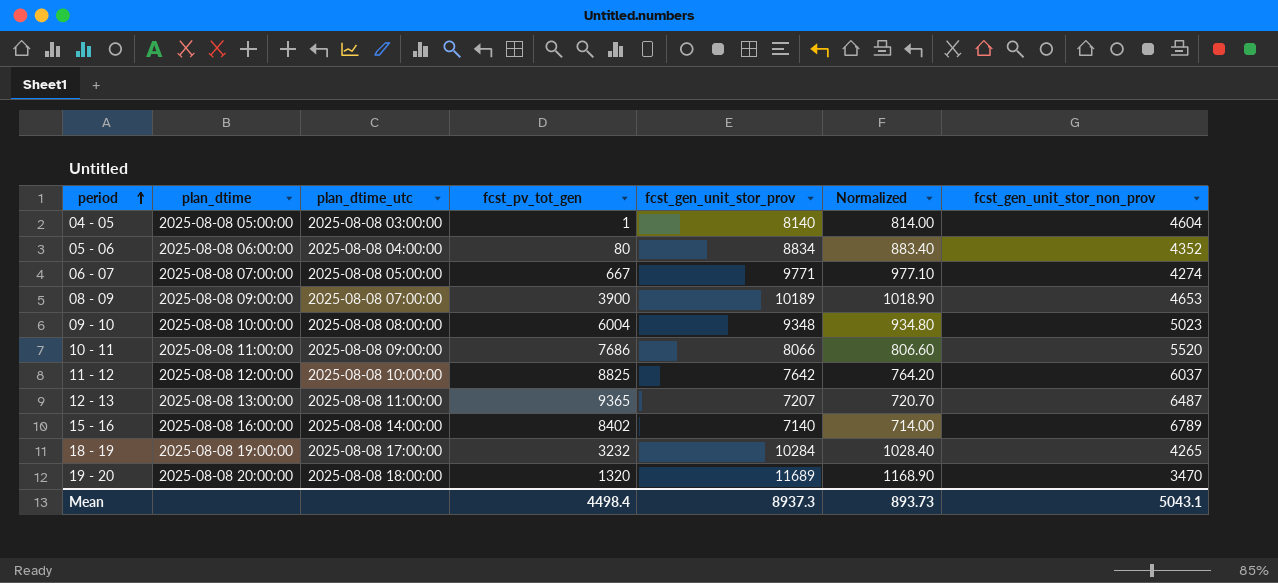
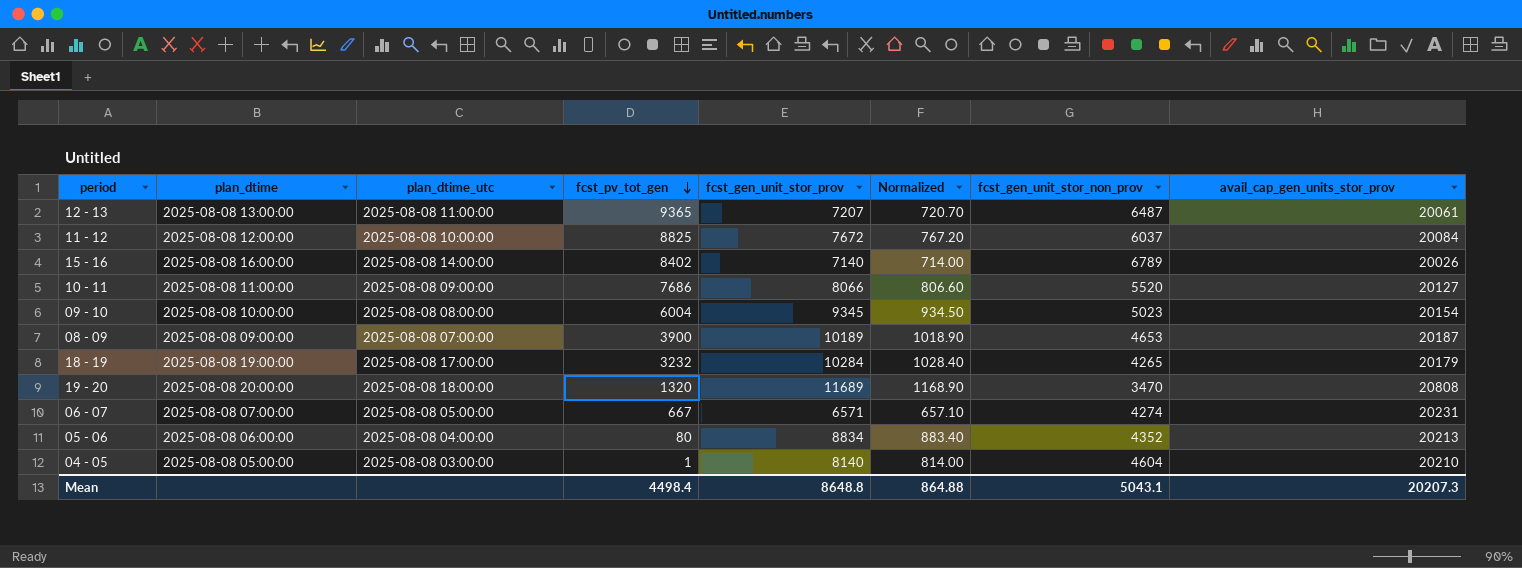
row order: period ascending -> fcst_pv_tot_gen descending
column avail_cap_gen_units_stor_prov | position: none -> 8
11 - 12 | fcst_gen_unit_stor_prov: 7642 -> 7672
11 - 12 | Normalized: 764.20 -> 767.20
09 - 10 | fcst_gen_unit_stor_prov: 9348 -> 9345
09 - 10 | Normalized: 934.80 -> 934.50
06 - 07 | fcst_gen_unit_stor_prov: 9771 -> 6571
06 - 07 | Normalized: 977.10 -> 657.10
Mean | fcst_gen_unit_stor_prov: 8937.3 -> 8648.8
Mean | Normalized: 893.73 -> 864.88

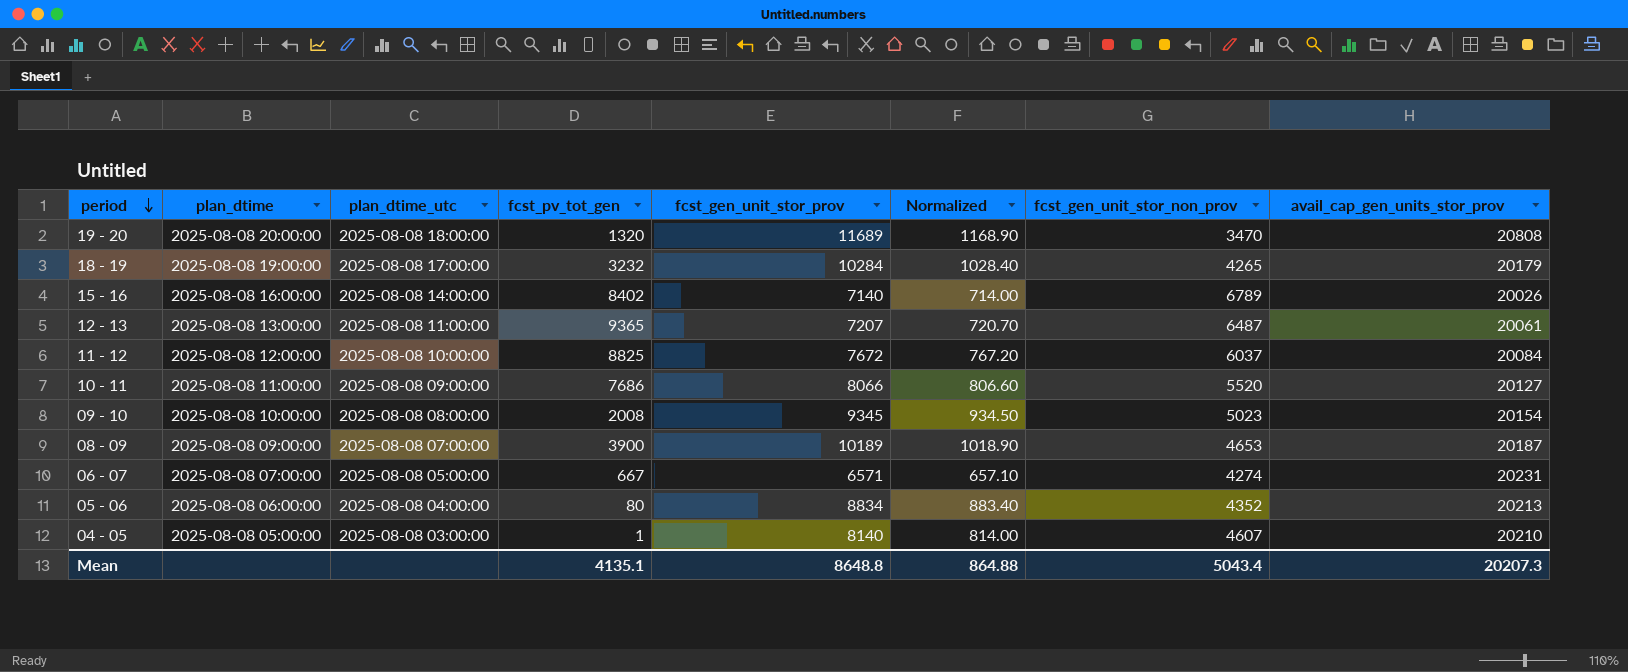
row order: fcst_pv_tot_gen descending -> period descending
09 - 10 | fcst_pv_tot_gen: 6004 -> 2008
04 - 05 | fcst_gen_unit_stor_non_prov: 4604 -> 4607
Mean | fcst_pv_tot_gen: 4498.4 -> 4135.1
Mean | fcst_gen_unit_stor_non_prov: 5043.1 -> 5043.4

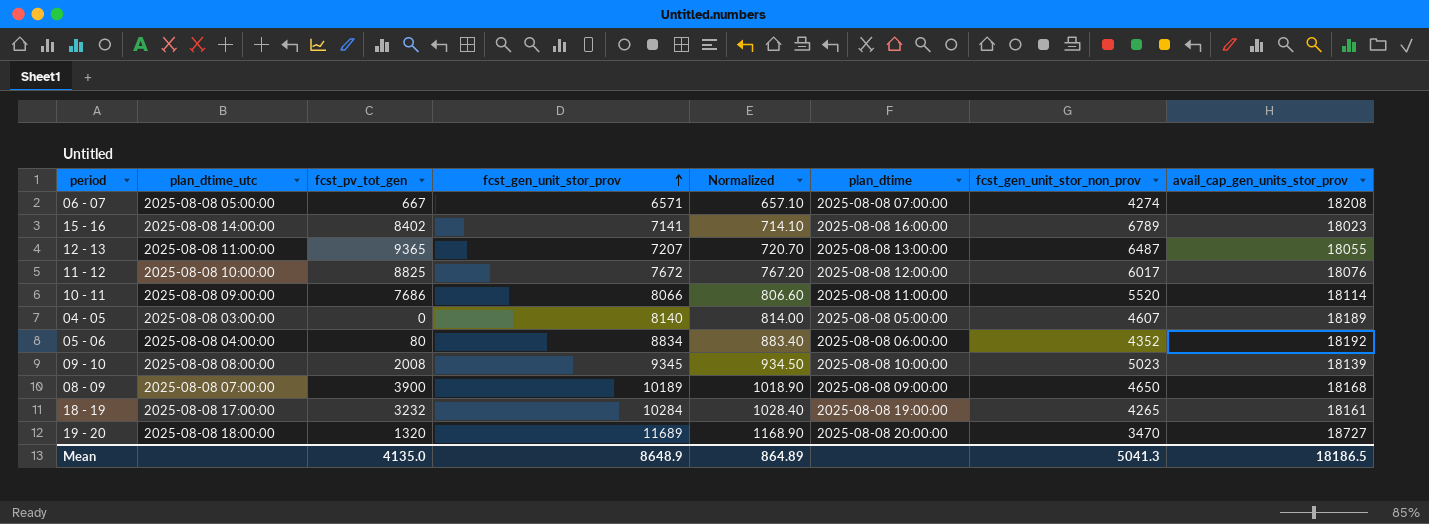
row order: period descending -> fcst_gen_unit_stor_prov ascending
column plan_dtime | position: 2 -> 6
06 - 07 | avail_cap_gen_units_stor_prov: 20231 -> 18208
15 - 16 | fcst_gen_unit_stor_prov: 7140 -> 7141
15 - 16 | Normalized: 714.00 -> 714.10
15 - 16 | avail_cap_gen_units_stor_prov: 20026 -> 18023
12 - 13 | avail_cap_gen_units_stor_prov: 20061 -> 18055
11 - 12 | fcst_gen_unit_stor_non_prov: 6037 -> 6017
11 - 12 | avail_cap_gen_units_stor_prov: 20084 -> 18076
10 - 11 | avail_cap_gen_units_stor_prov: 20127 -> 18114
04 - 05 | fcst_pv_tot_gen: 1 -> 0
04 - 05 | avail_cap_gen_units_stor_prov: 20210 -> 18189
05 - 06 | avail_cap_gen_units_stor_prov: 20213 -> 18192
09 - 10 | avail_cap_gen_units_stor_prov: 20154 -> 18139
08 - 09 | fcst_gen_unit_stor_non_prov: 4653 -> 4650
08 - 09 | avail_cap_gen_units_stor_prov: 20187 -> 18168
18 - 19 | avail_cap_gen_units_stor_prov: 20179 -> 18161
19 - 20 | avail_cap_gen_units_stor_prov: 20808 -> 18727
Mean | fcst_pv_tot_gen: 4135.1 -> 4135.0
Mean | fcst_gen_unit_stor_prov: 8648.8 -> 8648.9
Mean | Normalized: 864.88 -> 864.89
Mean | fcst_gen_unit_stor_non_prov: 5043.4 -> 5041.3
Mean | avail_cap_gen_units_stor_prov: 20207.3 -> 18186.5

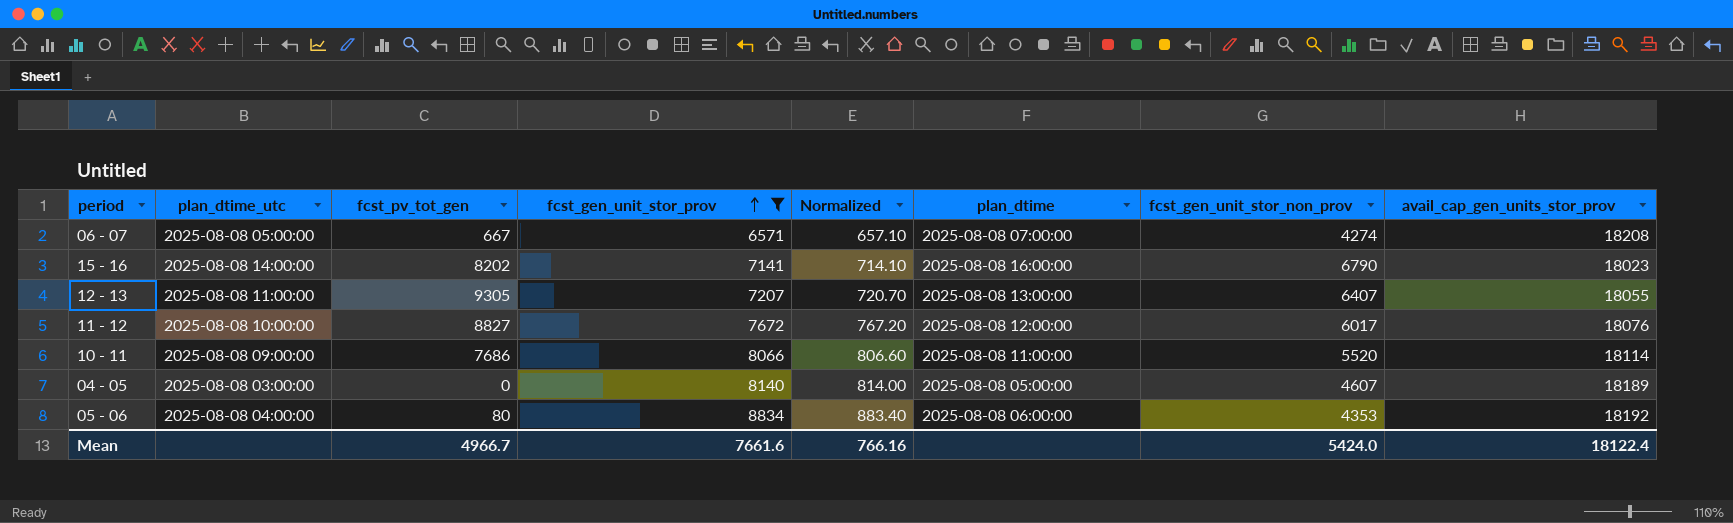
filter: none -> fcst_gen_unit_stor_prov <= 8834
15 - 16 | fcst_pv_tot_gen: 8402 -> 8202
15 - 16 | fcst_gen_unit_stor_non_prov: 6789 -> 6790
12 - 13 | fcst_pv_tot_gen: 9365 -> 9305
12 - 13 | fcst_gen_unit_stor_non_prov: 6487 -> 6407
11 - 12 | fcst_pv_tot_gen: 8825 -> 8827
05 - 06 | fcst_gen_unit_stor_non_prov: 4352 -> 4353
Mean | fcst_pv_tot_gen: 4135.0 -> 4966.7
Mean | fcst_gen_unit_stor_prov: 8648.9 -> 7661.6
Mean | Normalized: 864.89 -> 766.16
Mean | fcst_gen_unit_stor_non_prov: 5041.3 -> 5424.0
Mean | avail_cap_gen_units_stor_prov: 18186.5 -> 18122.4

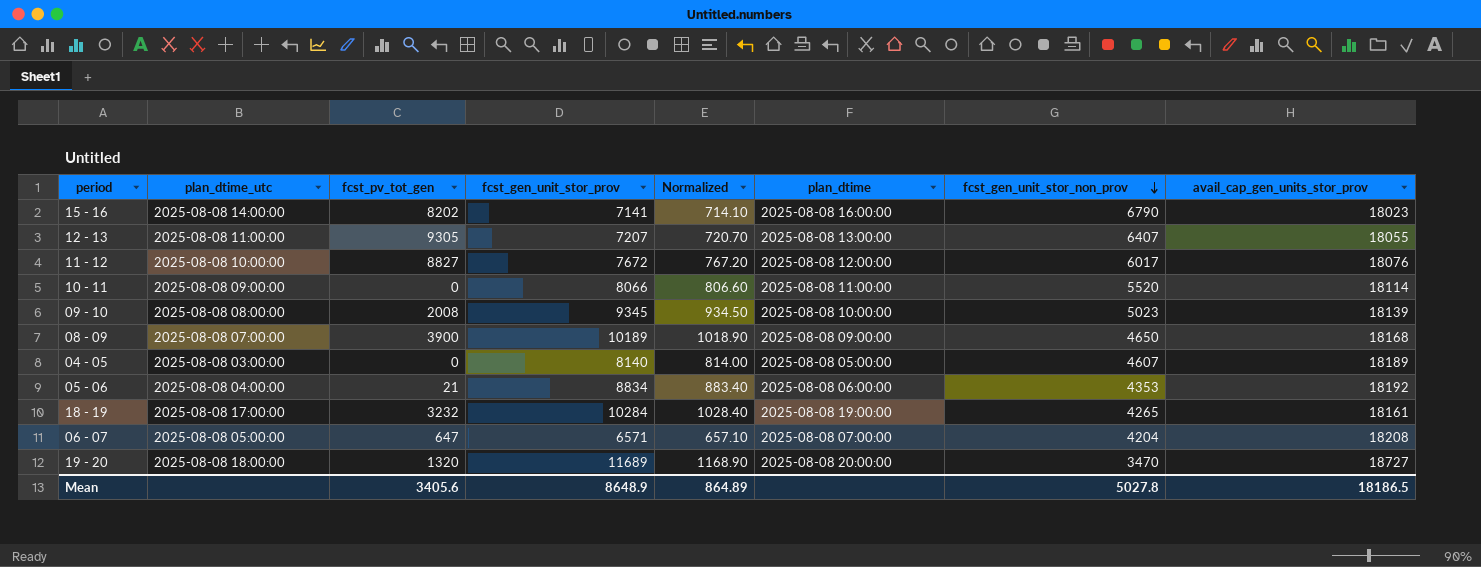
filter: fcst_gen_unit_stor_prov <= 8834 -> none
row order: fcst_gen_unit_stor_prov ascending -> fcst_gen_unit_stor_non_prov descending
10 - 11 | fcst_pv_tot_gen: 7686 -> 0
05 - 06 | fcst_pv_tot_gen: 80 -> 21
06 - 07 | fcst_pv_tot_gen: 667 -> 647
06 - 07 | fcst_gen_unit_stor_non_prov: 4274 -> 4204
Mean | fcst_pv_tot_gen: 4966.7 -> 3405.6
Mean | fcst_gen_unit_stor_prov: 7661.6 -> 8648.9
Mean | Normalized: 766.16 -> 864.89
Mean | fcst_gen_unit_stor_non_prov: 5424.0 -> 5027.8
Mean | avail_cap_gen_units_stor_prov: 18122.4 -> 18186.5

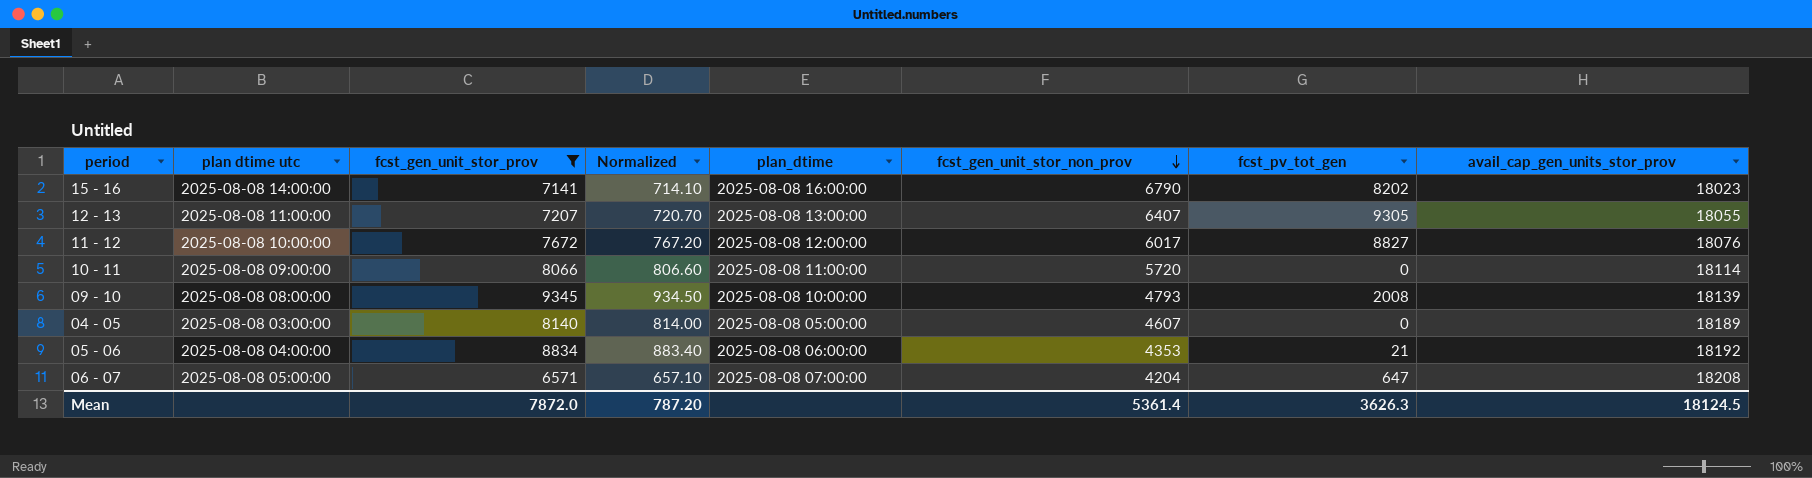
filter: none -> fcst_gen_unit_stor_prov <= 9345
column name: plan_dtime_utc -> plan dtime utc
column fcst_pv_tot_gen | position: 3 -> 7
10 - 11 | fcst_gen_unit_stor_non_prov: 5520 -> 5720
09 - 10 | fcst_gen_unit_stor_non_prov: 5023 -> 4793
Mean | fcst_gen_unit_stor_prov: 8648.9 -> 7872.0
Mean | Normalized: 864.89 -> 787.20
Mean | fcst_gen_unit_stor_non_prov: 5027.8 -> 5361.4
Mean | fcst_pv_tot_gen: 3405.6 -> 3626.3
Mean | avail_cap_gen_units_stor_prov: 18186.5 -> 18124.5

